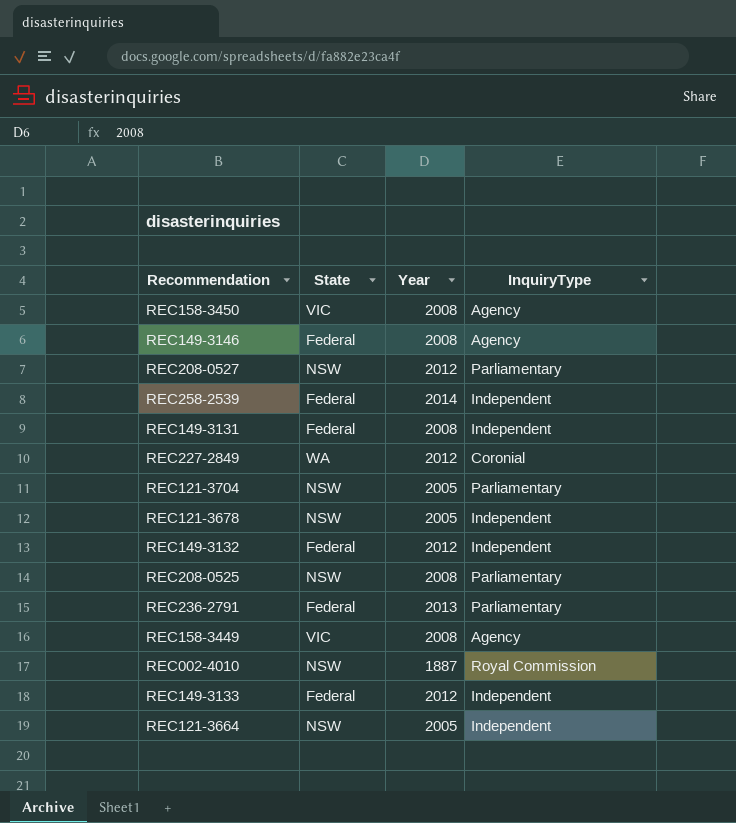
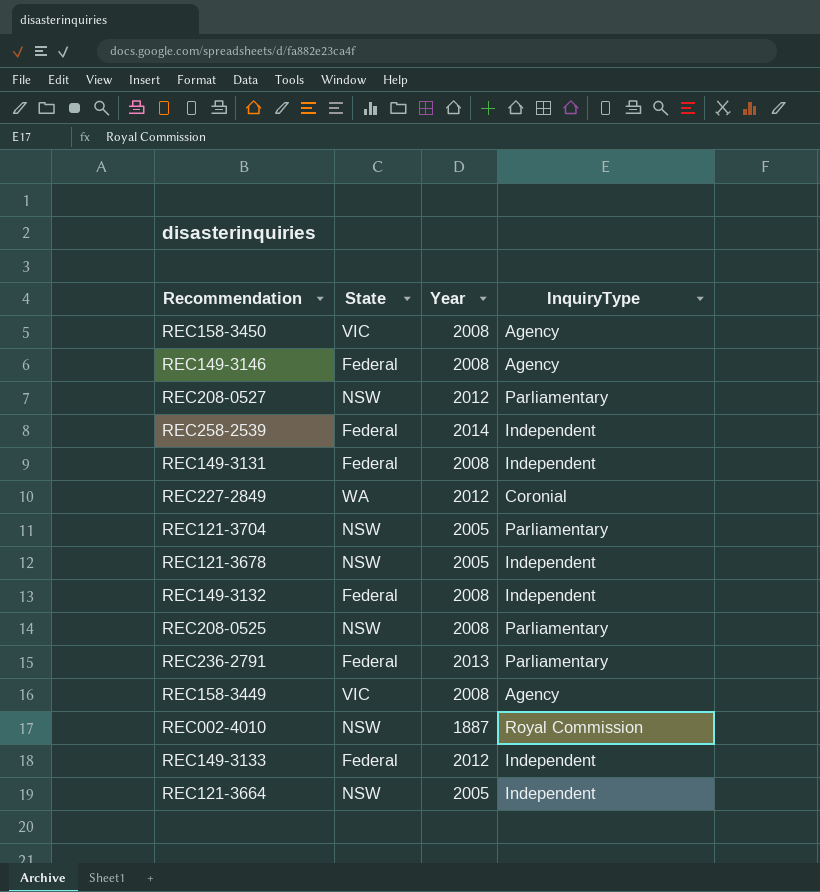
REC149-3132 | Year: 2012 -> 2008

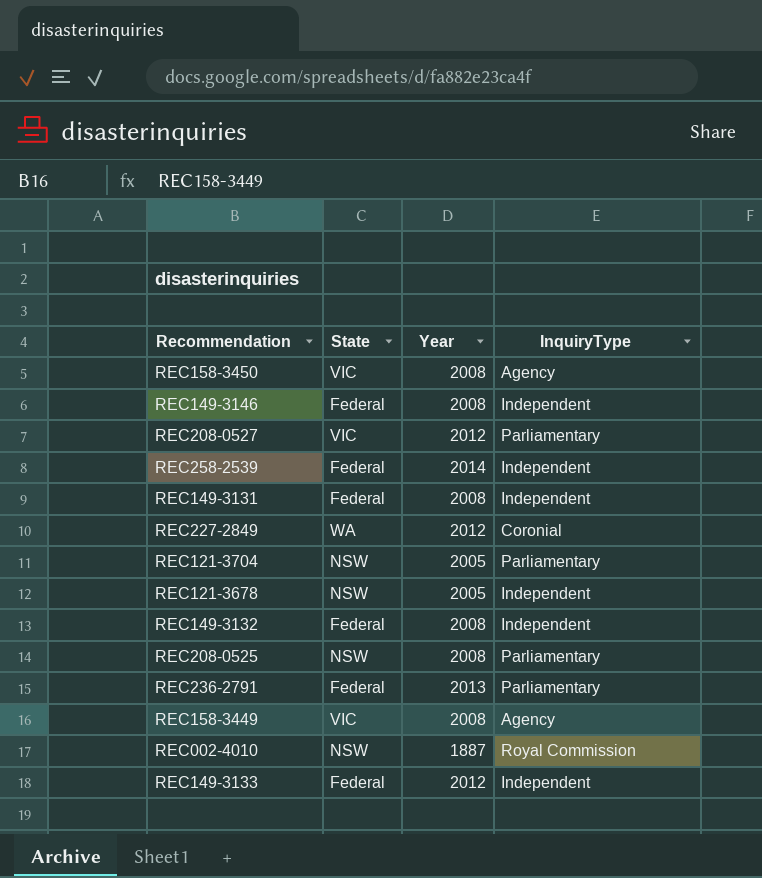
row REC121-3664: NSW | 2005 | Independent -> none
REC149-3146 | InquiryType: Agency -> Independent
REC208-0527 | State: NSW -> VIC

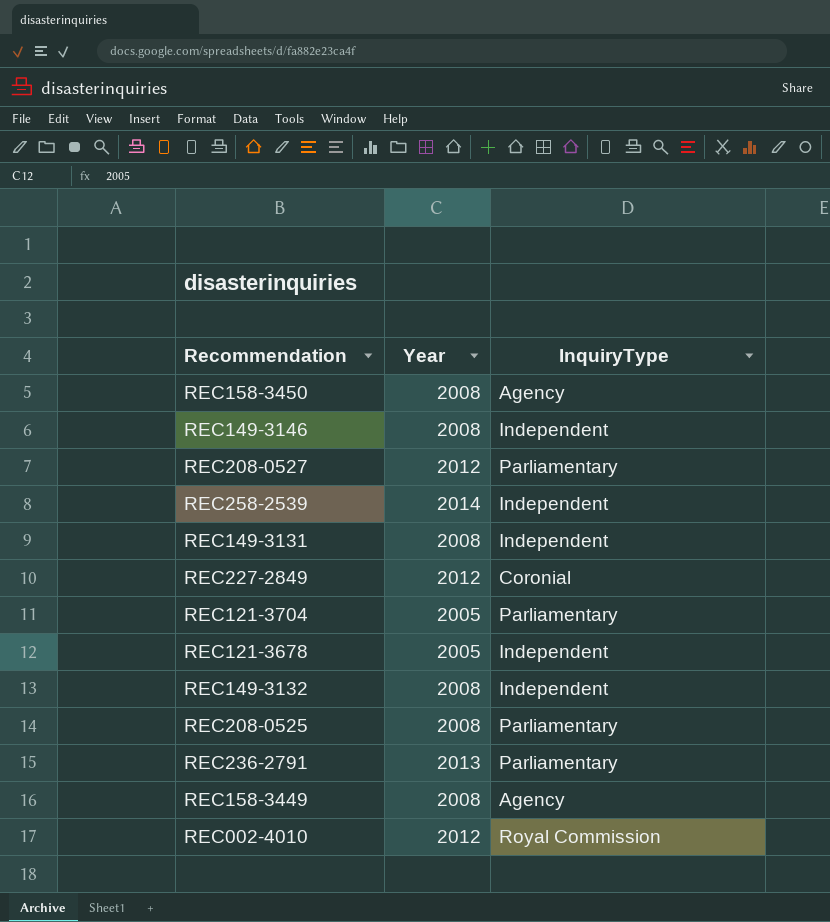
column State | position: 2 -> none
row REC149-3133: Federal | 2012 | Independent -> none
REC002-4010 | Year: 1887 -> 2012

